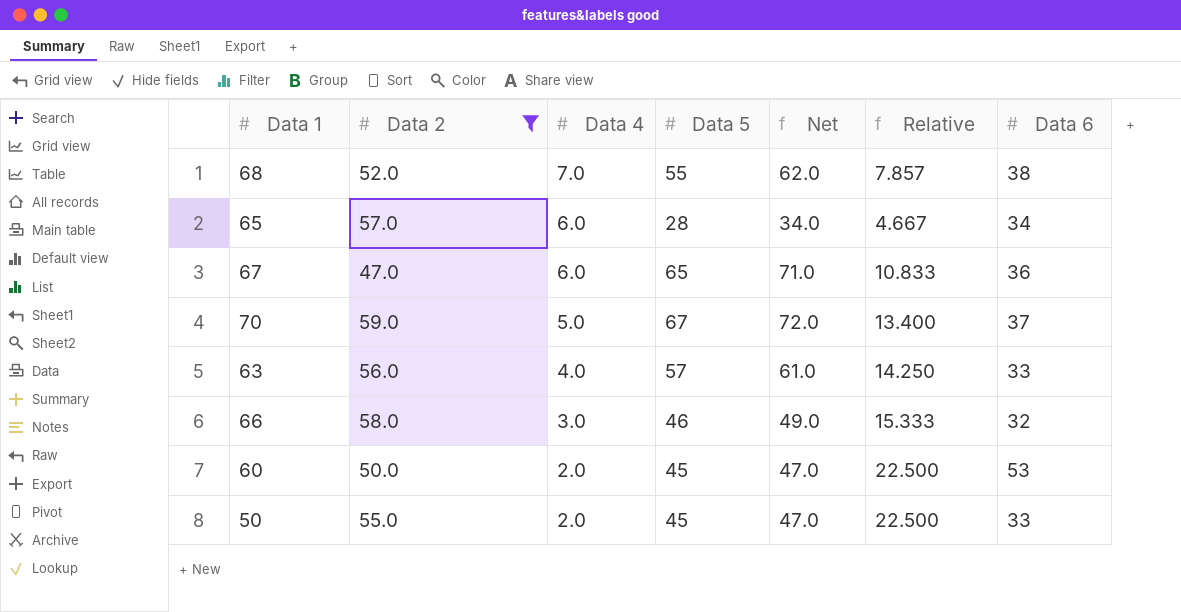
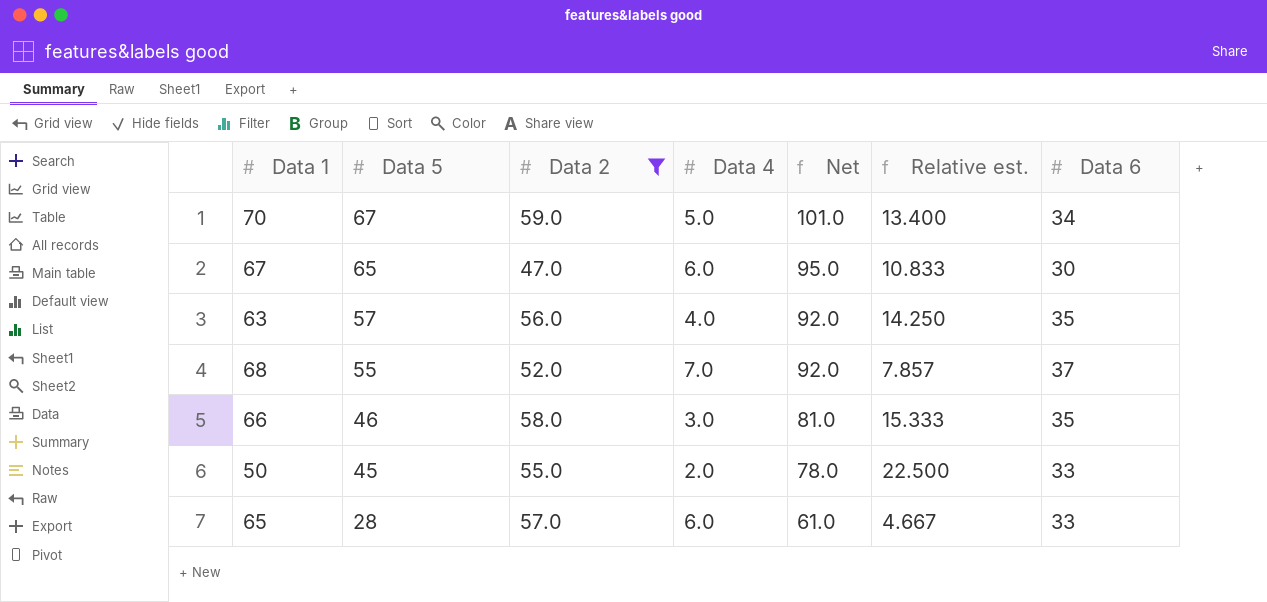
row order: Data 4 descending -> Data 5 descending
column Data 5 | position: 4 -> 2
column Net | formula: [Data 4] + [Data 5] -> [Data 5] + [Data 6]
column name: Relative -> Relative est.
row 60: 50.0 | 2.0 | 45 | 47.0 | 22.500 | 53 -> none
70 | Data 6: 37 -> 34
67 | Data 6: 36 -> 30
63 | Data 6: 33 -> 35
68 | Data 6: 38 -> 37
66 | Data 6: 32 -> 35
65 | Data 6: 34 -> 33

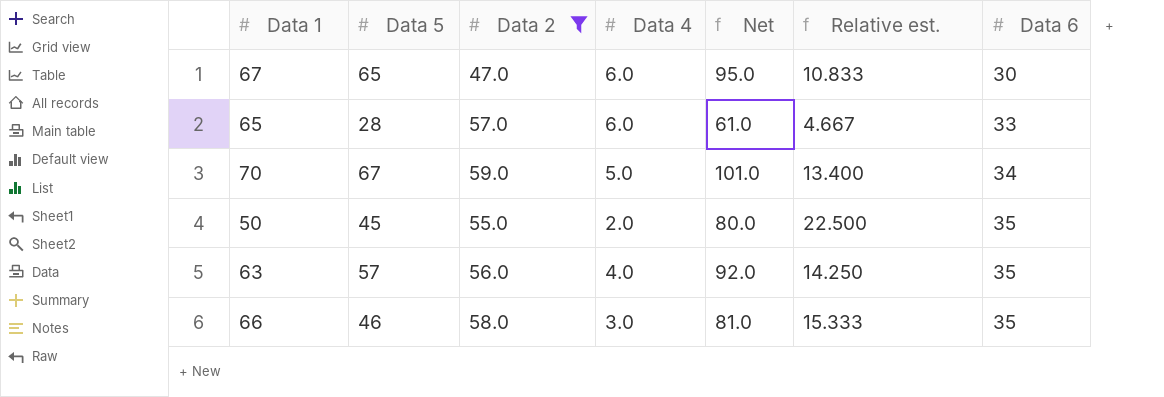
row order: Data 5 descending -> Data 6 ascending
row 68: 55 | 52.0 | 7.0 | 92.0 | 7.857 | 37 -> none
50 | Net: 78.0 -> 80.0
50 | Data 6: 33 -> 35

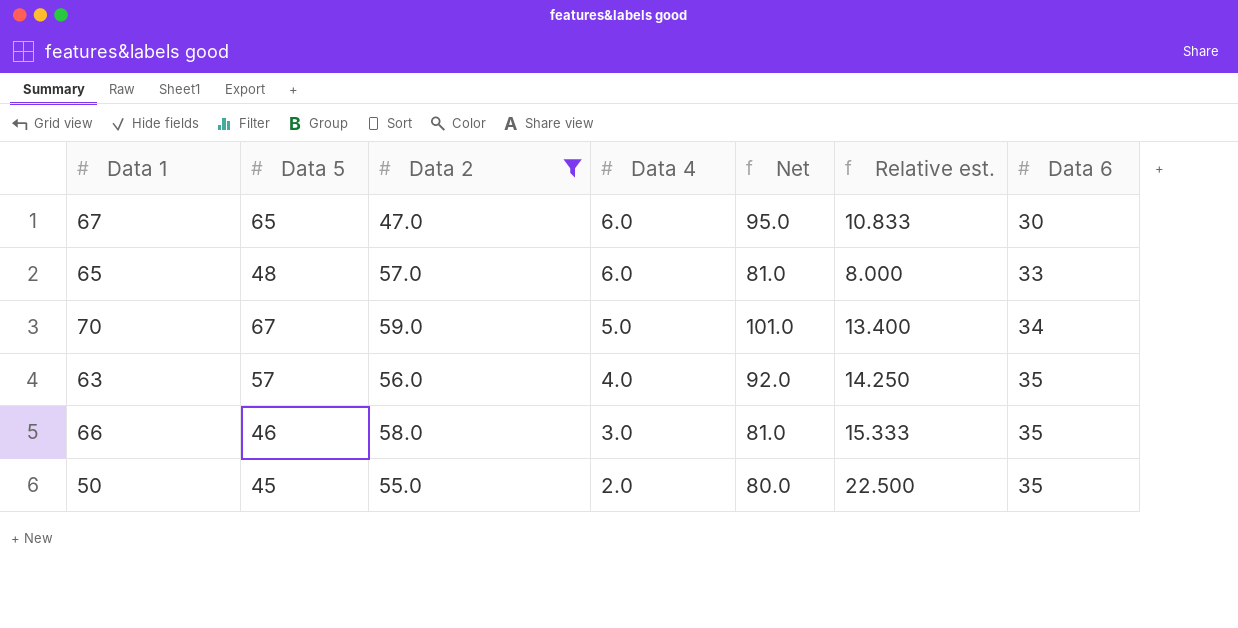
row order: Data 6 ascending -> Data 4 descending
65 | Data 5: 28 -> 48
65 | Net: 61.0 -> 81.0
65 | Relative est.: 4.667 -> 8.000

